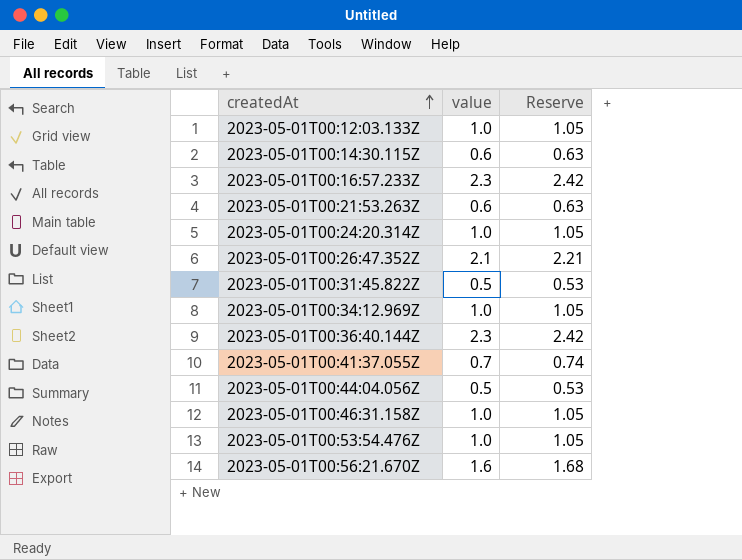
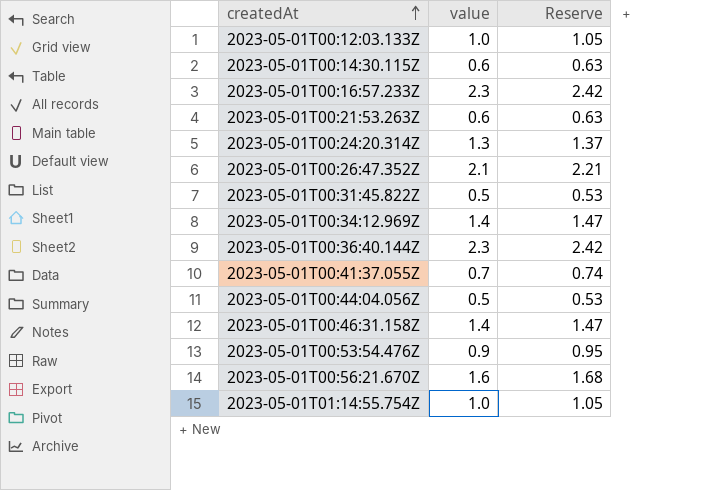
2023-05-01T00:24:20.314Z | value: 1.0 -> 1.3
2023-05-01T00:24:20.314Z | Reserve: 1.05 -> 1.37
2023-05-01T00:34:12.969Z | value: 1.0 -> 1.4
2023-05-01T00:34:12.969Z | Reserve: 1.05 -> 1.47
2023-05-01T00:46:31.158Z | value: 1.0 -> 1.4
2023-05-01T00:46:31.158Z | Reserve: 1.05 -> 1.47
2023-05-01T00:53:54.476Z | value: 1.0 -> 0.9
2023-05-01T00:53:54.476Z | Reserve: 1.05 -> 0.95
row 2023-05-01T01:14:55.754Z: none -> 1.0 | 1.05

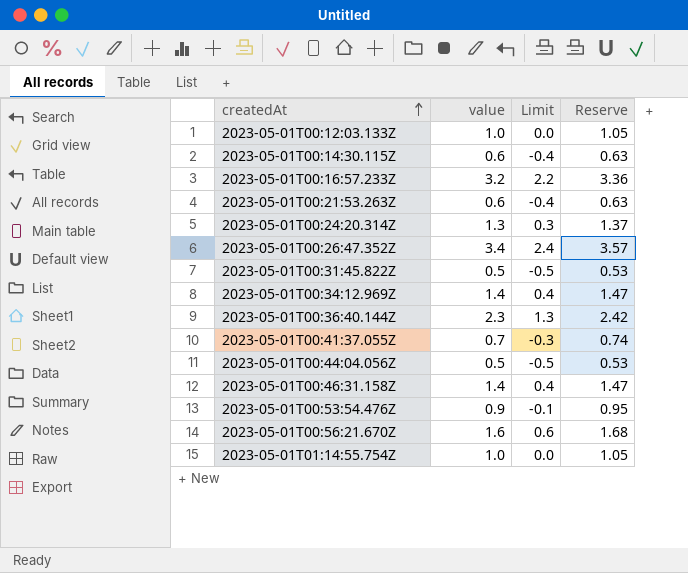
column Limit | formula: none -> [value] - 1
2023-05-01T00:16:57.233Z | value: 2.3 -> 3.2
2023-05-01T00:16:57.233Z | Reserve: 2.42 -> 3.36
2023-05-01T00:26:47.352Z | value: 2.1 -> 3.4
2023-05-01T00:26:47.352Z | Reserve: 2.21 -> 3.57

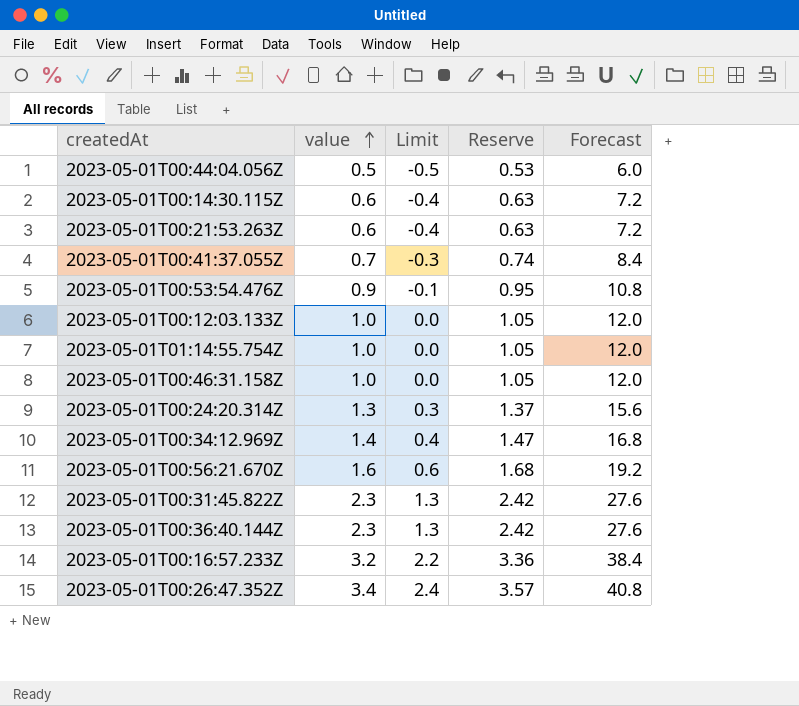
row order: createdAt ascending -> value ascending
column Forecast | formula: none -> [value] * 12
2023-05-01T00:46:31.158Z | value: 1.4 -> 1.0
2023-05-01T00:46:31.158Z | Limit: 0.4 -> 0.0
2023-05-01T00:46:31.158Z | Reserve: 1.47 -> 1.05
2023-05-01T00:31:45.822Z | value: 0.5 -> 2.3
2023-05-01T00:31:45.822Z | Limit: -0.5 -> 1.3
2023-05-01T00:31:45.822Z | Reserve: 0.53 -> 2.42

